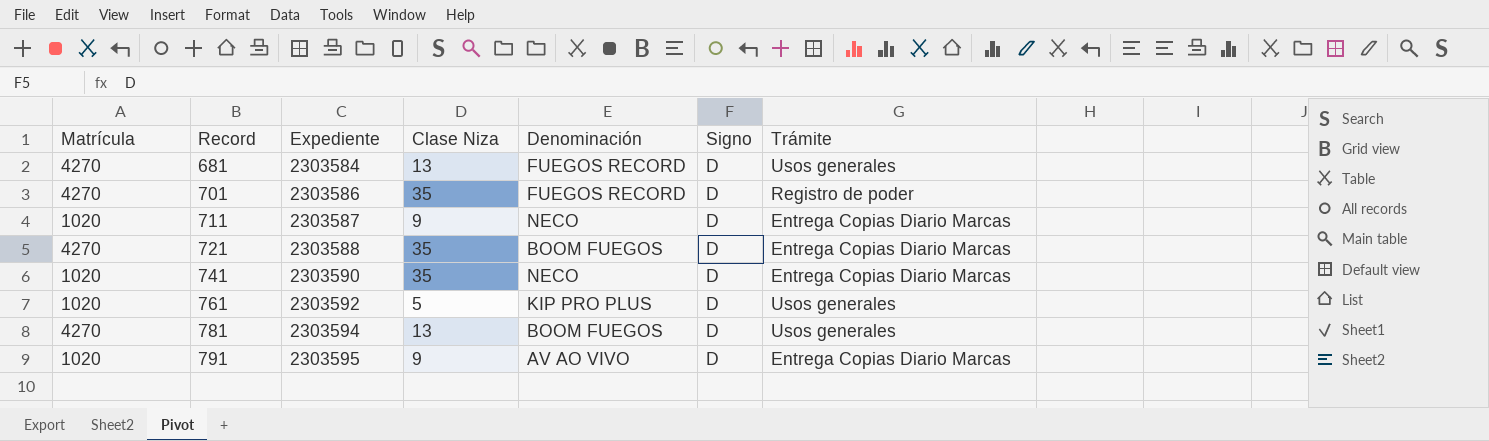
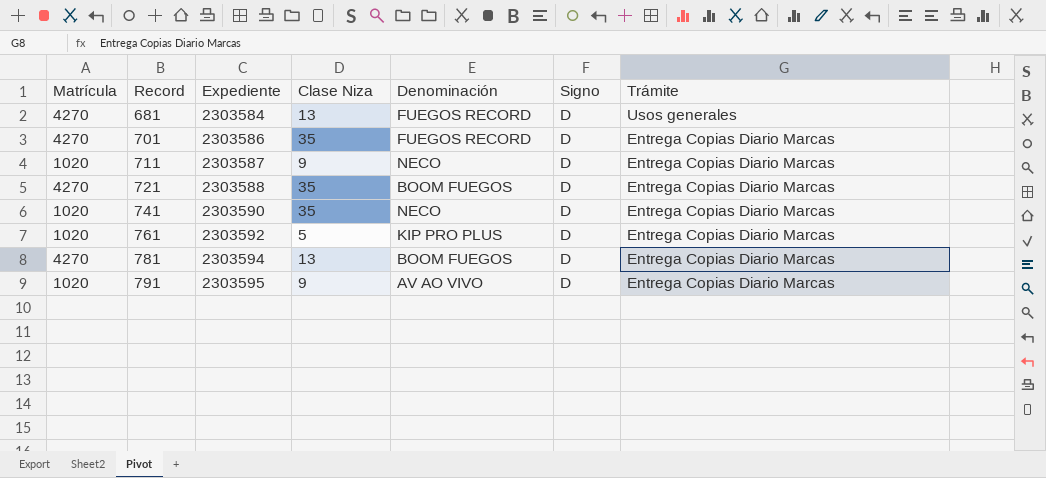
701 | Trámite: Registro de poder -> Entrega Copias Diario Marcas
761 | Trámite: Usos generales -> Entrega Copias Diario Marcas
781 | Trámite: Usos generales -> Entrega Copias Diario Marcas

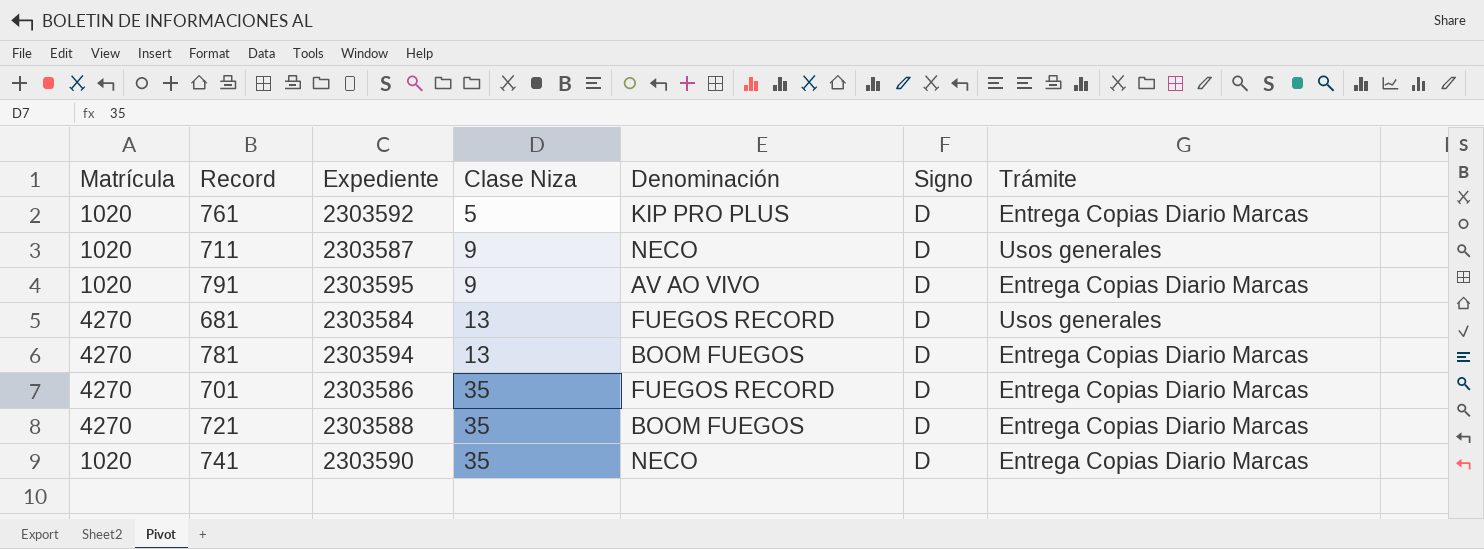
row order: Record ascending -> Clase Niza ascending
711 | Trámite: Entrega Copias Diario Marcas -> Usos generales

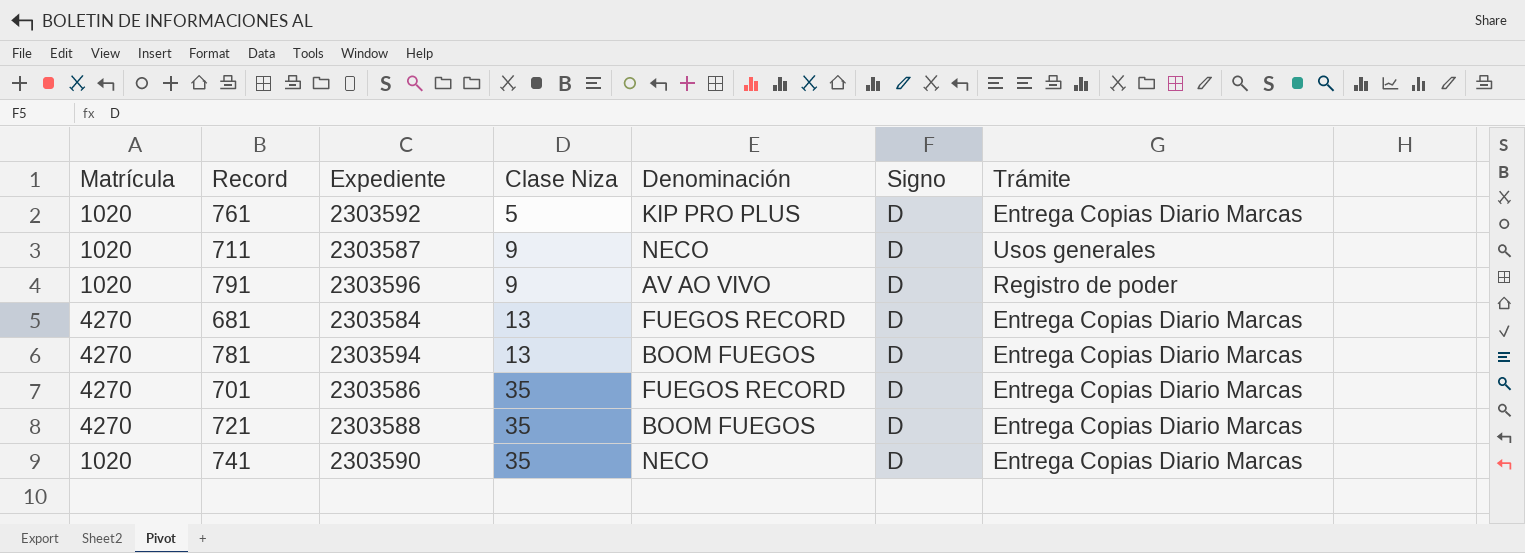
791 | Expediente: 2303595 -> 2303596
791 | Trámite: Entrega Copias Diario Marcas -> Registro de poder
681 | Trámite: Usos generales -> Entrega Copias Diario Marcas

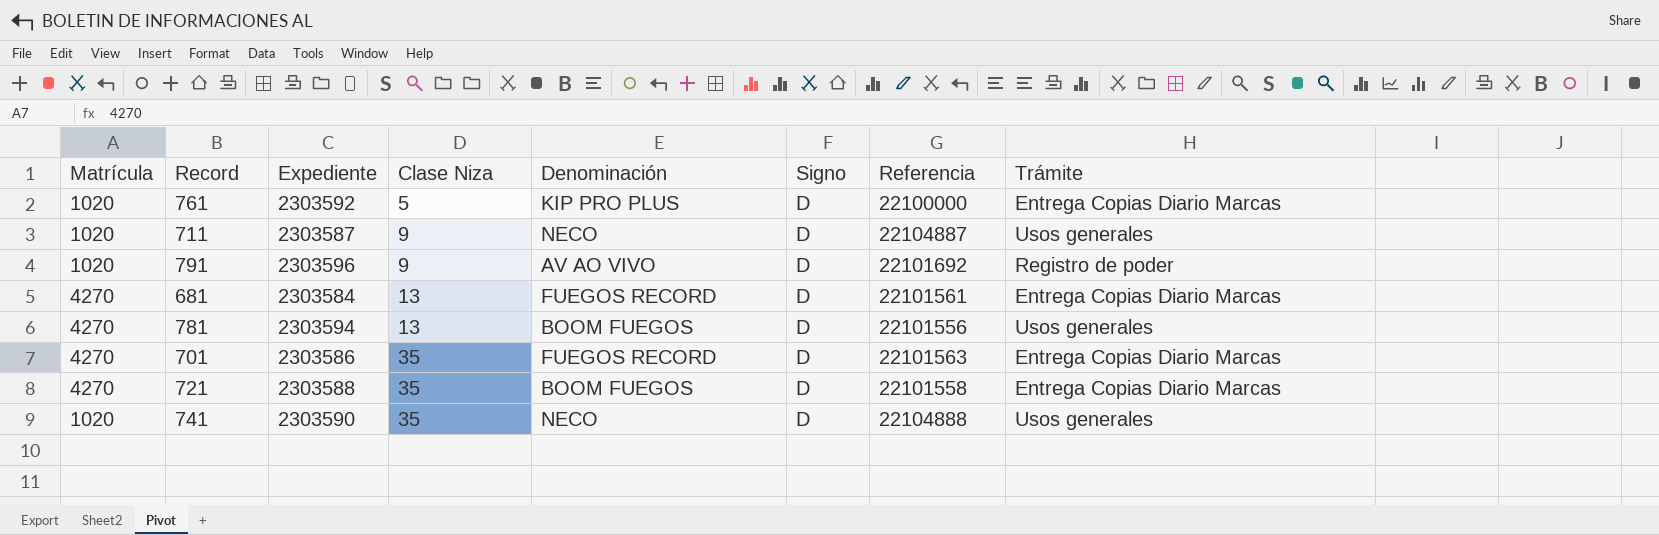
column Referencia | position: none -> 7
781 | Trámite: Entrega Copias Diario Marcas -> Usos generales
741 | Trámite: Entrega Copias Diario Marcas -> Usos generales

